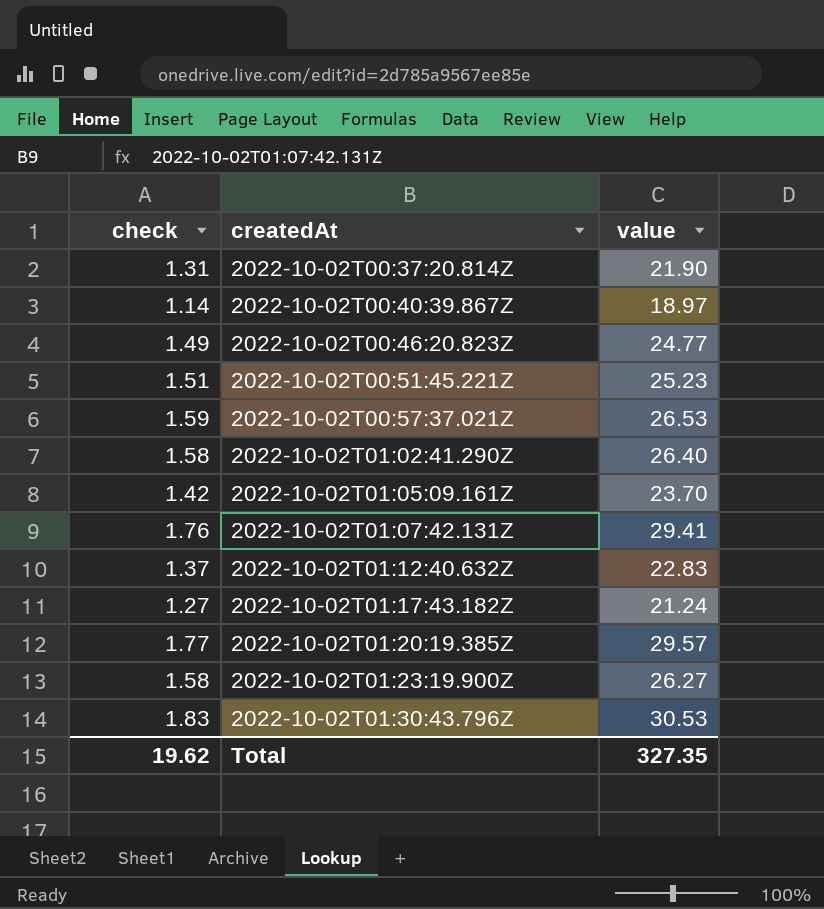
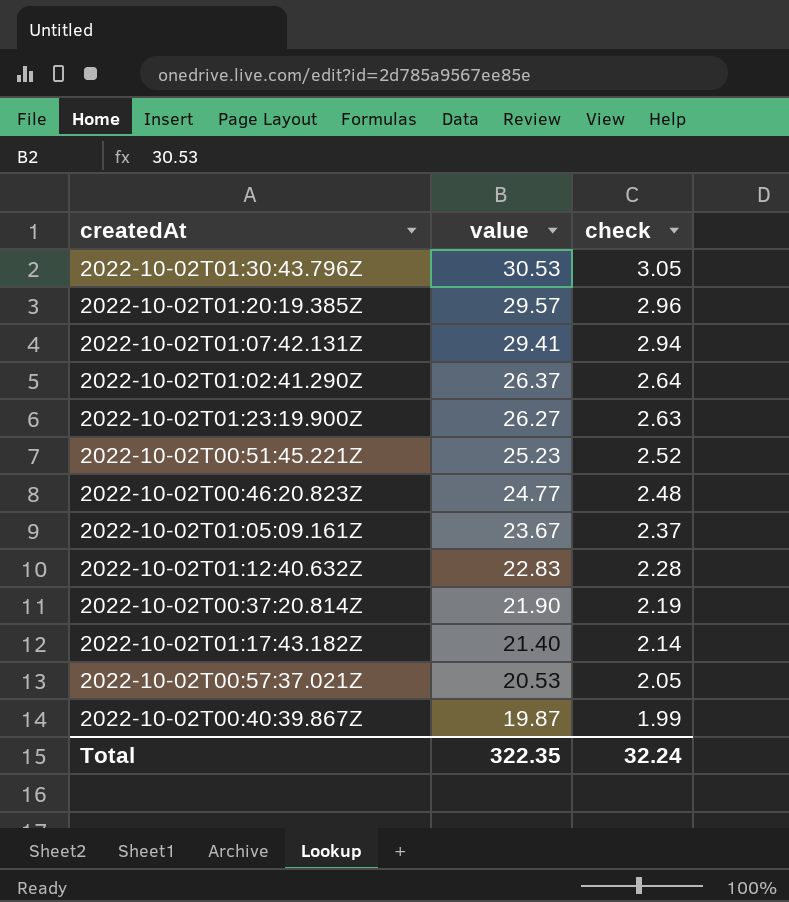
row order: createdAt ascending -> value descending
column check | formula: [value] * 0.06 -> [value] * 0.1
column check | position: 1 -> 3
2022-10-02T01:02:41.290Z | value: 26.40 -> 26.37
2022-10-02T01:05:09.161Z | value: 23.70 -> 23.67
2022-10-02T01:17:43.182Z | value: 21.24 -> 21.40
2022-10-02T00:57:37.021Z | value: 26.53 -> 20.53
2022-10-02T00:40:39.867Z | value: 18.97 -> 19.87
Total | value: 327.35 -> 322.35
Total | check: 19.62 -> 32.24

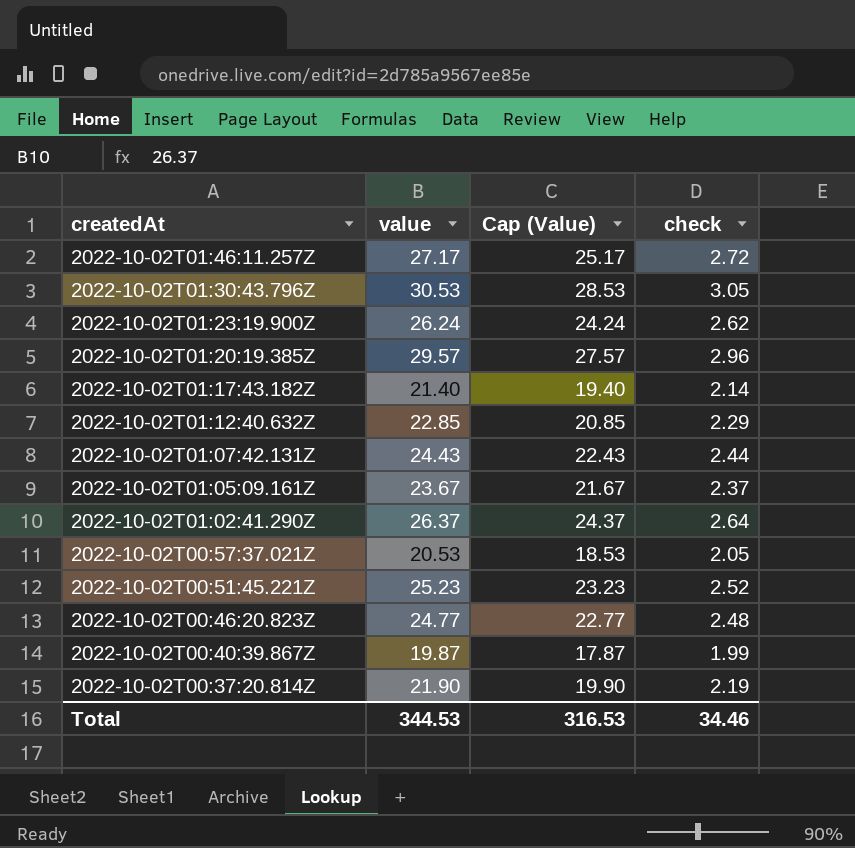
row order: value descending -> createdAt descending
column Cap (Value) | formula: none -> [value] - 2
row 2022-10-02T01:46:11.257Z: none -> 27.17 | 25.17 | 2.72
2022-10-02T01:23:19.900Z | value: 26.27 -> 26.24
2022-10-02T01:23:19.900Z | check: 2.63 -> 2.62
2022-10-02T01:12:40.632Z | value: 22.83 -> 22.85
2022-10-02T01:12:40.632Z | check: 2.28 -> 2.29
2022-10-02T01:07:42.131Z | value: 29.41 -> 24.43
2022-10-02T01:07:42.131Z | check: 2.94 -> 2.44
Total | value: 322.35 -> 344.53
Total | check: 32.24 -> 34.46

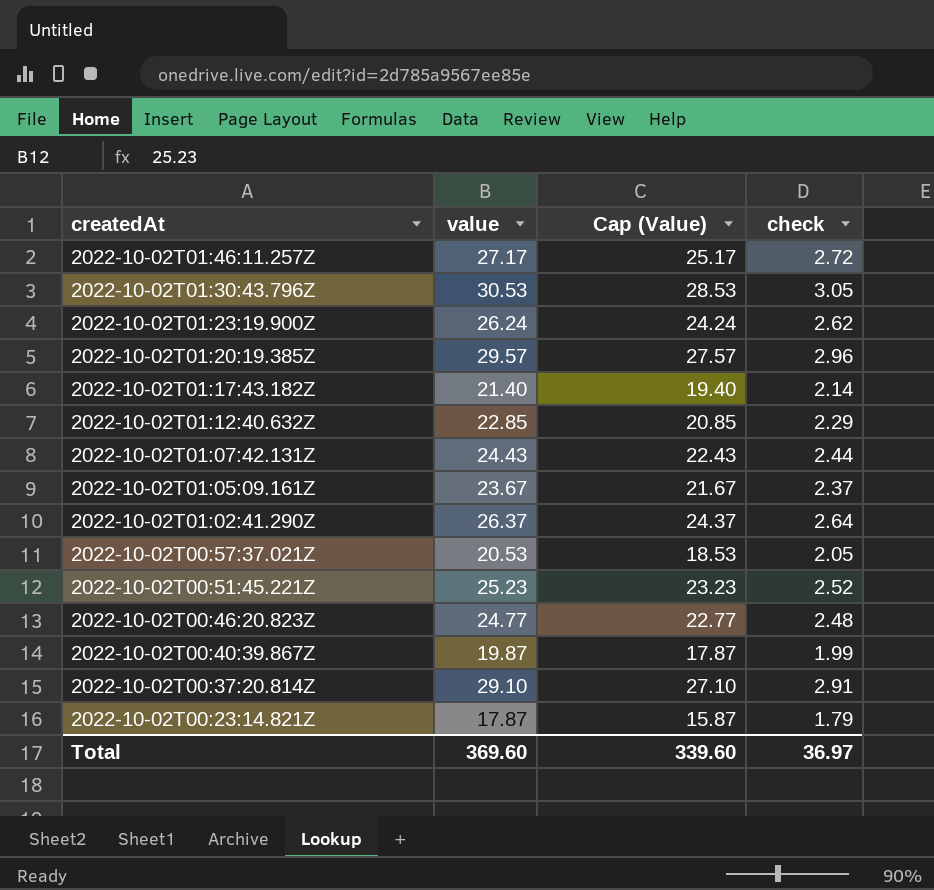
2022-10-02T00:37:20.814Z | value: 21.90 -> 29.10
2022-10-02T00:37:20.814Z | Cap (Value): 19.90 -> 27.10
2022-10-02T00:37:20.814Z | check: 2.19 -> 2.91
row 2022-10-02T00:23:14.821Z: none -> 17.87 | 15.87 | 1.79
Total | value: 344.53 -> 369.60
Total | Cap (Value): 316.53 -> 339.60
Total | check: 34.46 -> 36.97

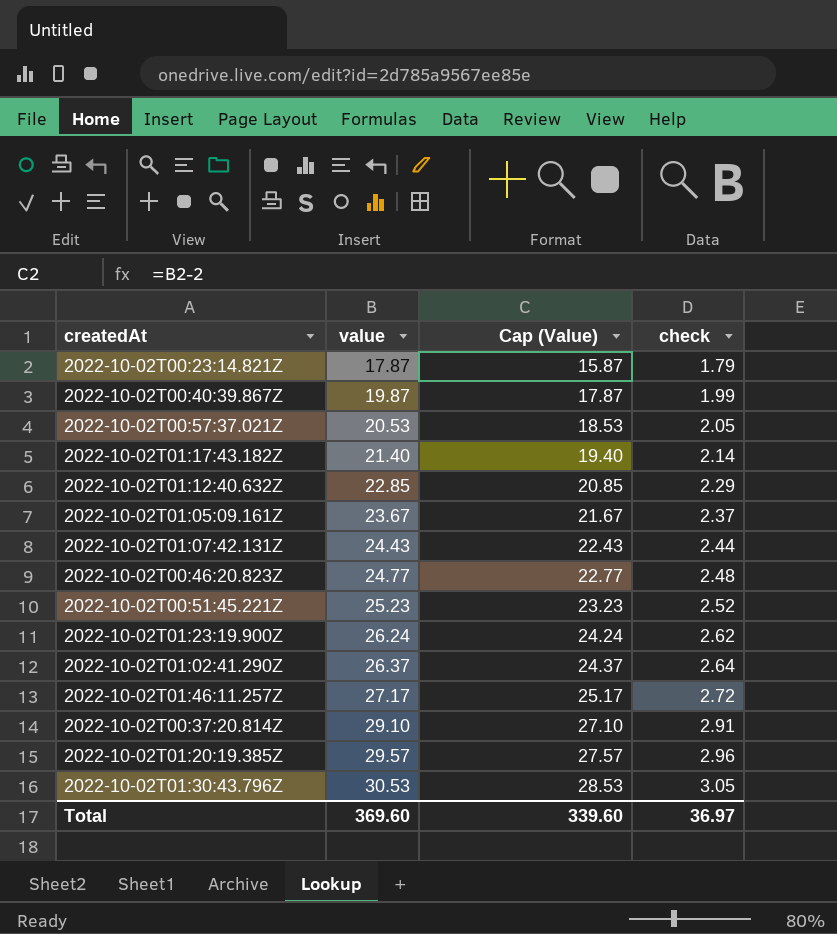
row order: createdAt descending -> value ascending

